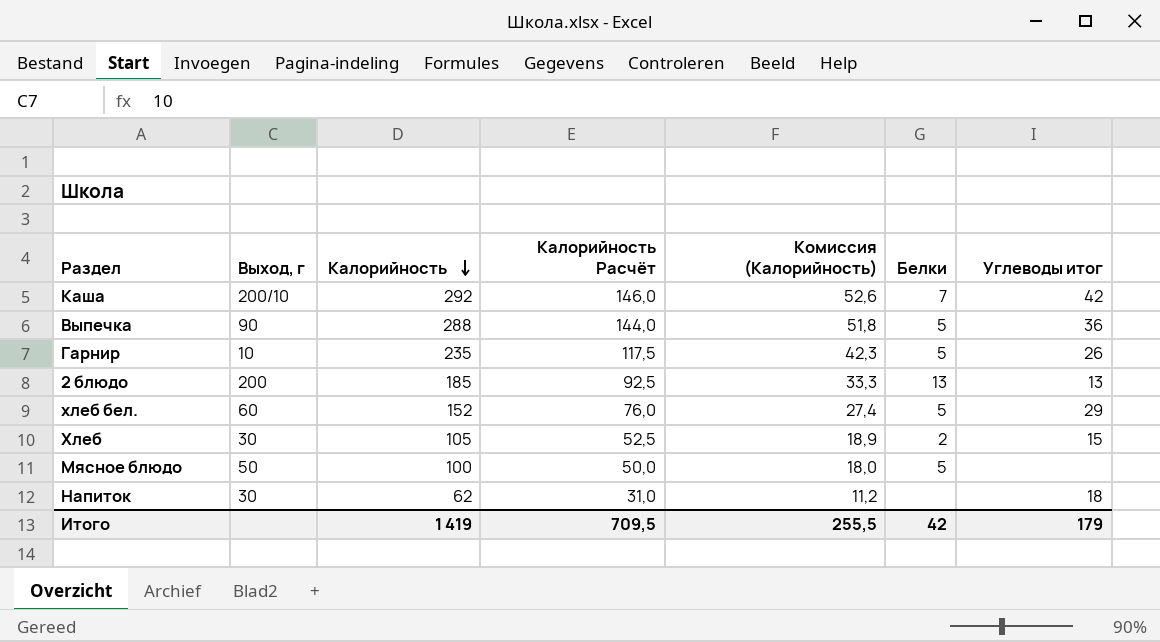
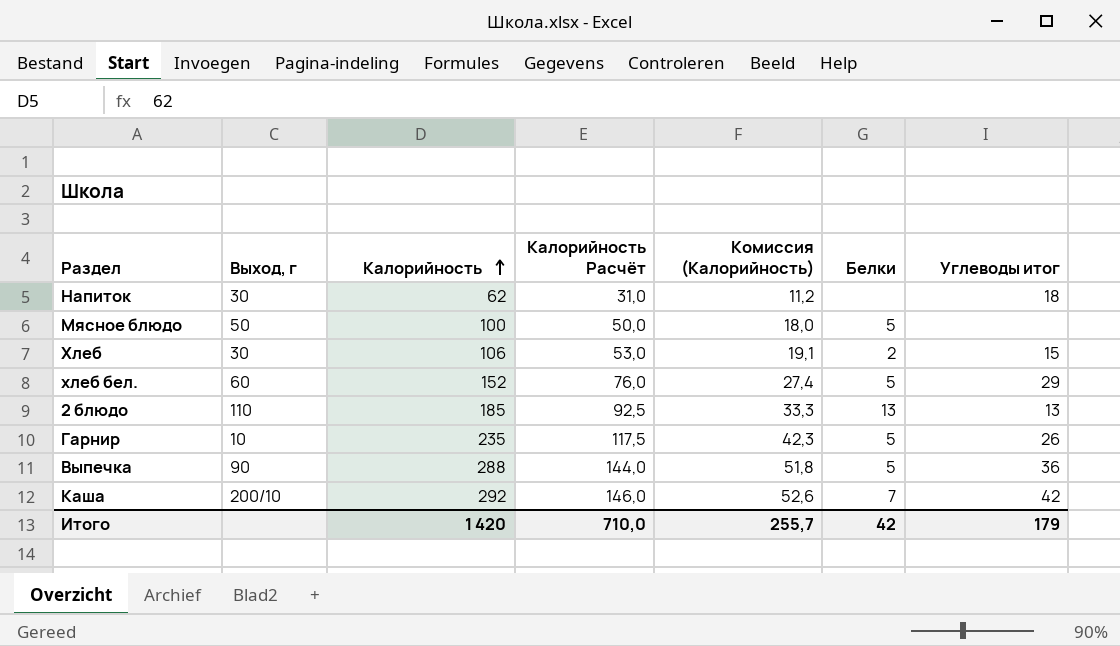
row order: Калорийность descending -> Калорийность ascending
Хлеб | Калорийность: 105 -> 106
Хлеб | Калорийность Расчёт: 52,5 -> 53,0
Хлеб | Комиссия (Калорийность): 18,9 -> 19,1
2 блюдо | Выход, г: 200 -> 110
Итого | Калорийность: 1 419 -> 1 420
Итого | Калорийность Расчёт: 709,5 -> 710,0
Итого | Комиссия (Калорийность): 255,5 -> 255,7

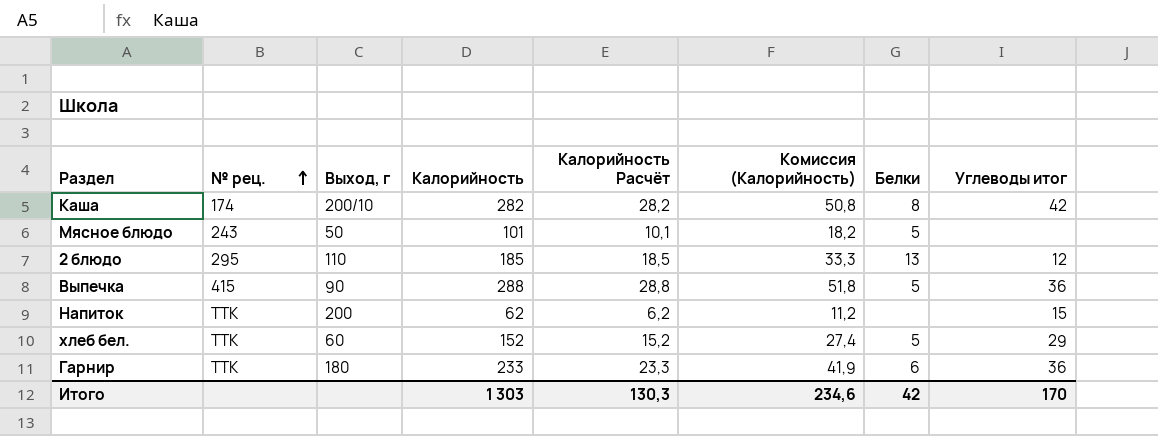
row order: Калорийность ascending -> № рец. ascending
column № рец. | position: none -> 2
column Калорийность Расчёт | formula: [Калорийность] * 0,5 -> [Калорийность] * 0,1
row Хлеб: 30 | 106 | 53,0 | 19,1 | 2 | 15 -> none
Каша | Калорийность: 292 -> 282
Каша | Комиссия (Калорийность): 52,6 -> 50,8
Каша | Белки: 7 -> 8
Мясное блюдо | Калорийность: 100 -> 101
Мясное блюдо | Комиссия (Калорийность): 18,0 -> 18,2
2 блюдо | Углеводы итог: 13 -> 12
Напиток | Выход, г: 30 -> 200
Напиток | Углеводы итог: 18 -> 15
Гарнир | Выход, г: 10 -> 180
Гарнир | Калорийность: 235 -> 233
Гарнир | Комиссия (Калорийность): 42,3 -> 41,9
Гарнир | Белки: 5 -> 6
Гарнир | Углеводы итог: 26 -> 36
Итого | Калорийность: 1 420 -> 1 303
Итого | Калорийность Расчёт: 710,0 -> 130,3
Итого | Комиссия (Калорийность): 255,7 -> 234,6
Итого | Углеводы итог: 179 -> 170

